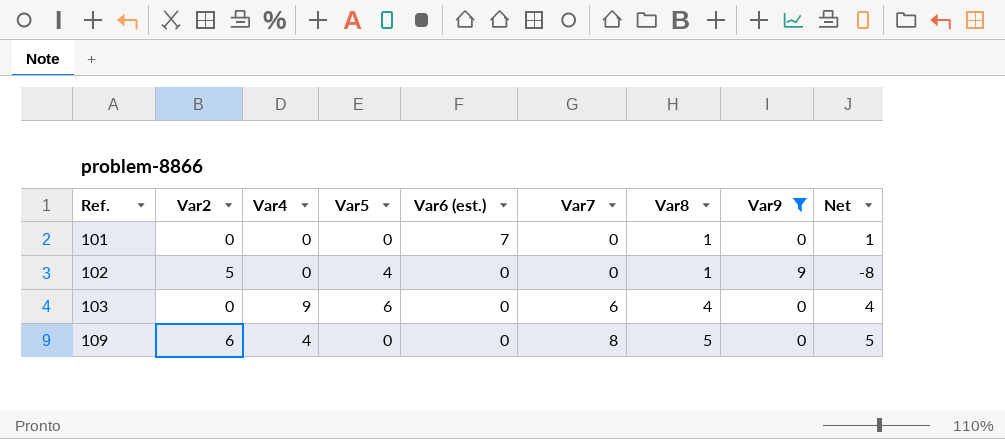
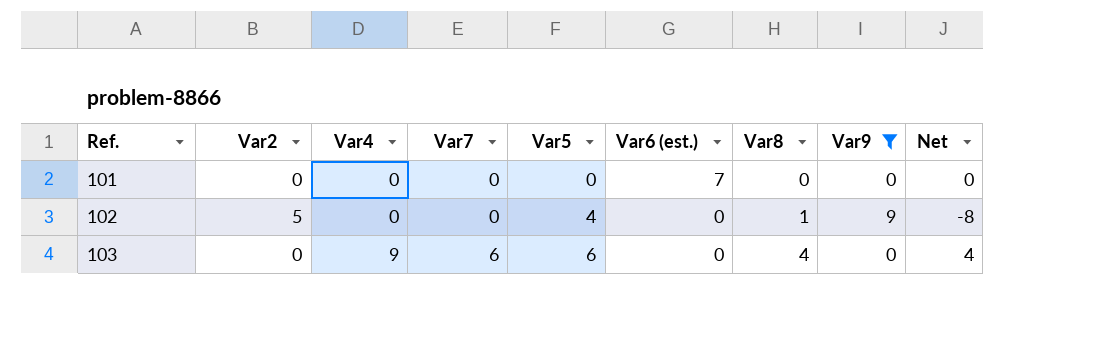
column Var7 | position: 6 -> 4
row 109: 6 | 4 | 0 | 0 | 8 | 5 | 0 | 5 -> none
101 | Var8: 1 -> 0
101 | Net: 1 -> 0

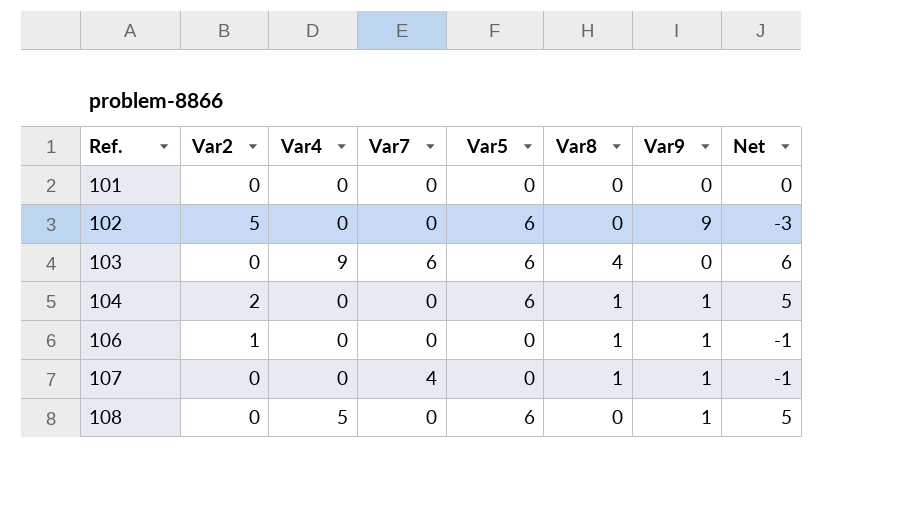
filter: Var9 != 1 -> none
column Var6 (est.) | position: 6 -> none
column Net | formula: [Var8] - [Var9] -> [Var5] - [Var9]
102 | Var5: 4 -> 6
102 | Var8: 1 -> 0

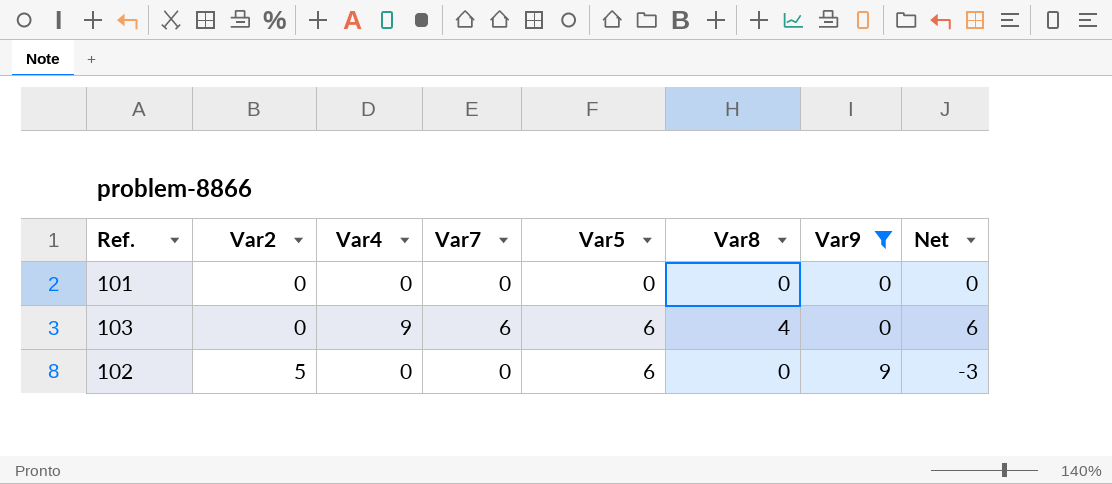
filter: none -> Var9 != 1
row order: Ref. ascending -> Var2 ascending

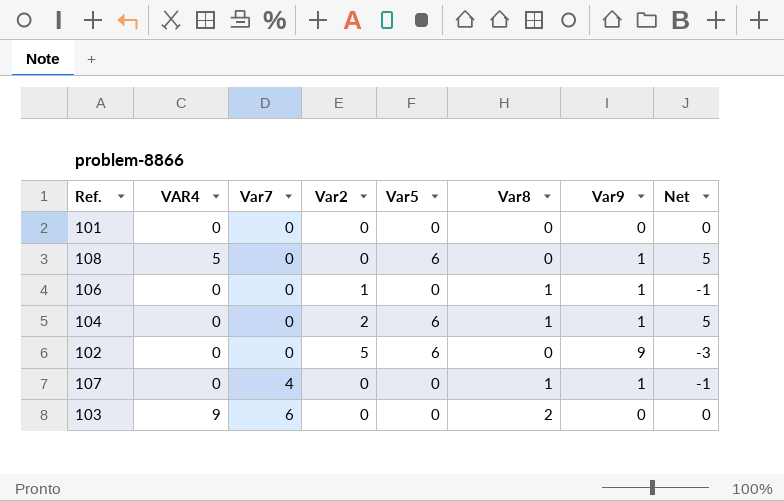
filter: Var9 != 1 -> none
row order: Var2 ascending -> Var7 ascending
column name: Var4 -> VAR4
column Var2 | position: 2 -> 4
103 | Var5: 6 -> 0
103 | Var8: 4 -> 2
103 | Net: 6 -> 0

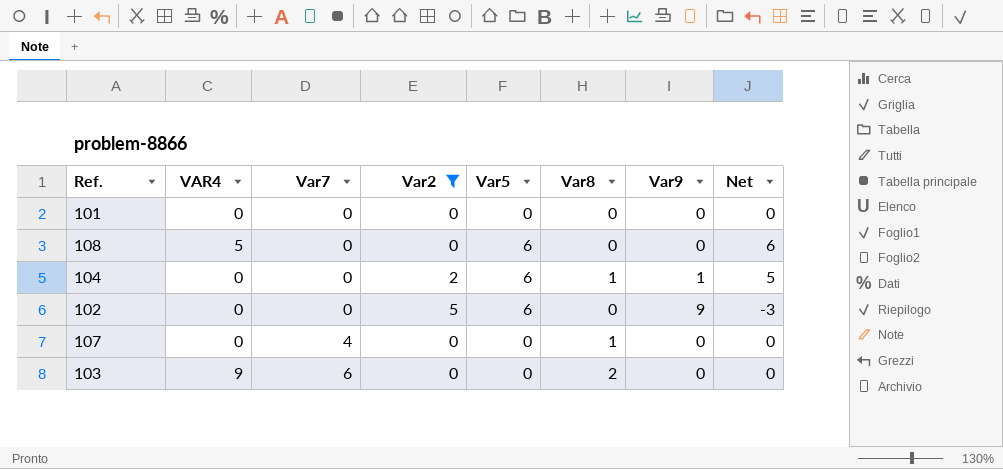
filter: none -> Var2 != 1
108 | Var9: 1 -> 0
108 | Net: 5 -> 6
107 | Var9: 1 -> 0
107 | Net: -1 -> 0

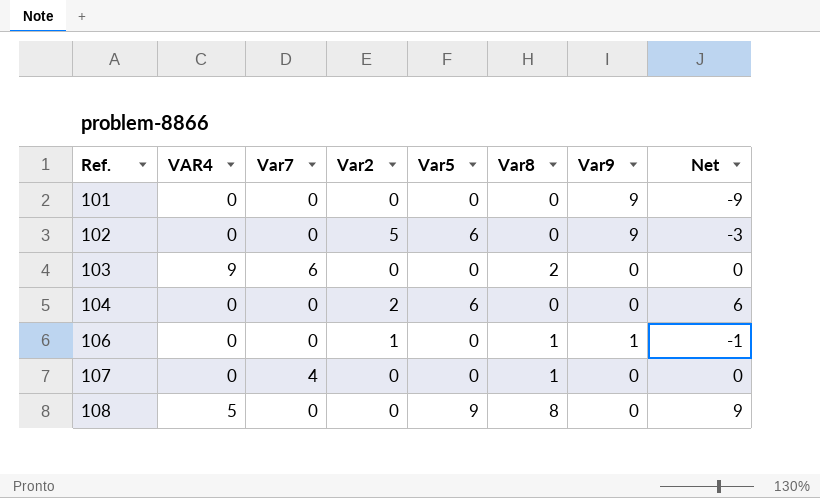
filter: Var2 != 1 -> none
row order: Var7 ascending -> Ref. ascending
101 | Var9: 0 -> 9
101 | Net: 0 -> -9
104 | Var8: 1 -> 0
104 | Var9: 1 -> 0
104 | Net: 5 -> 6
108 | Var5: 6 -> 9
108 | Var8: 0 -> 8
108 | Net: 6 -> 9

